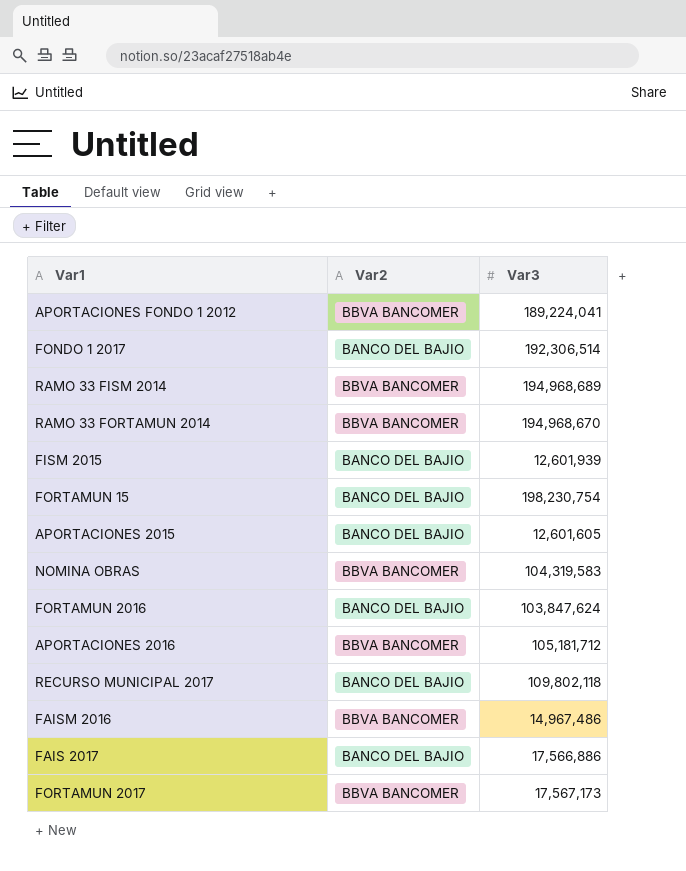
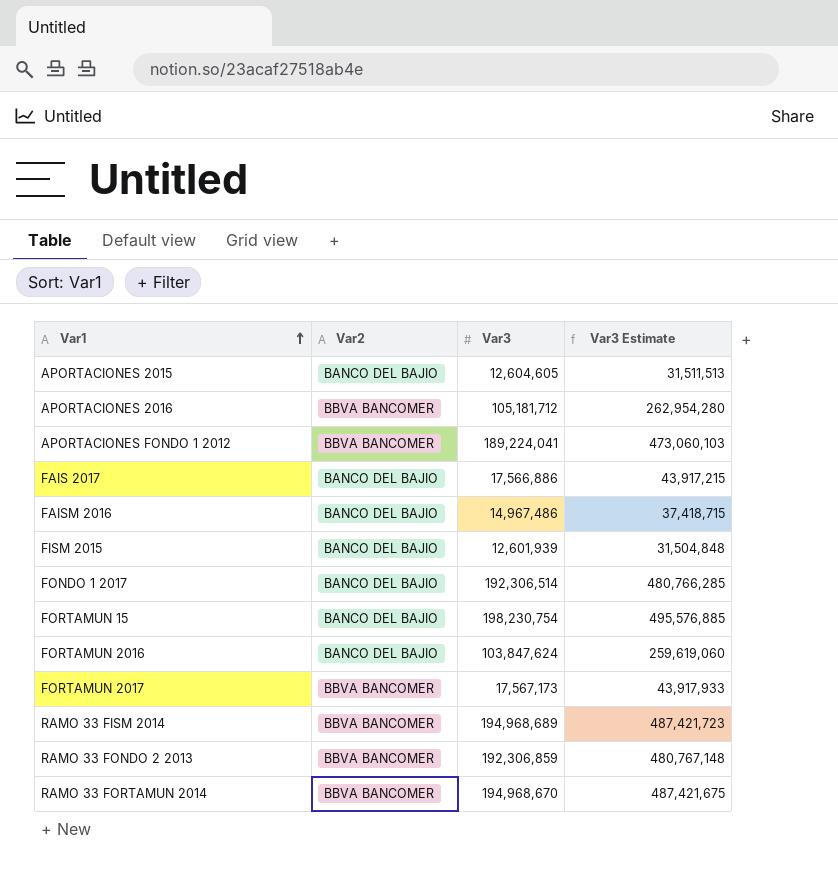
row order: none -> Var1 ascending
column Var3 Estimate | formula: none -> [Var3] * 2.5
row NOMINA OBRAS: BBVA BANCOMER | 104,319,583 -> none
row RECURSO MUNICIPAL 2017: BANCO DEL BAJIO | 109,802,118 -> none
APORTACIONES 2015 | Var3: 12,601,605 -> 12,604,605
FAISM 2016 | Var2: BBVA BANCOMER -> BANCO DEL BAJIO
row RAMO 33 FONDO 2 2013: none -> BBVA BANCOMER | 192,306,859 | 480,767,148

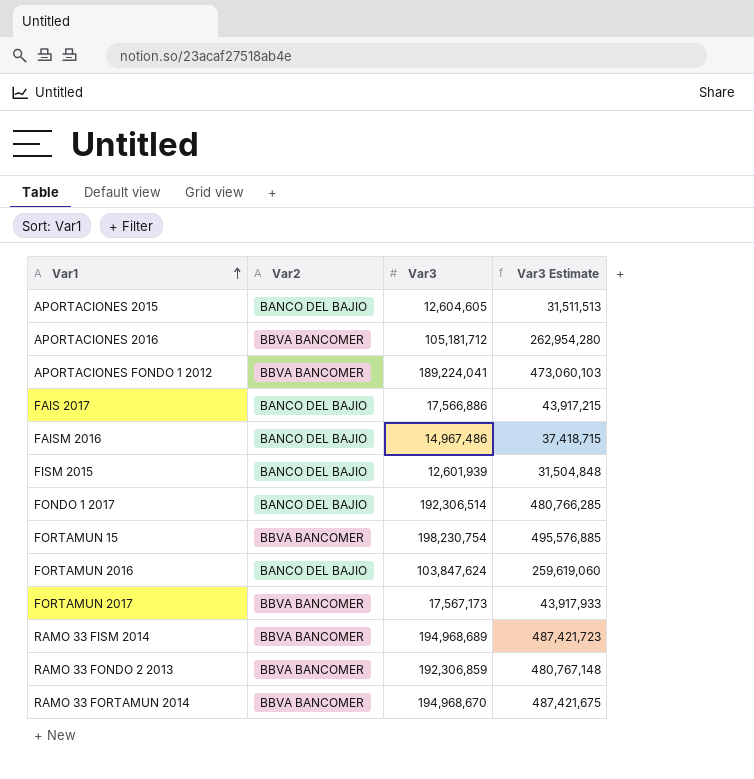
FORTAMUN 15 | Var2: BANCO DEL BAJIO -> BBVA BANCOMER

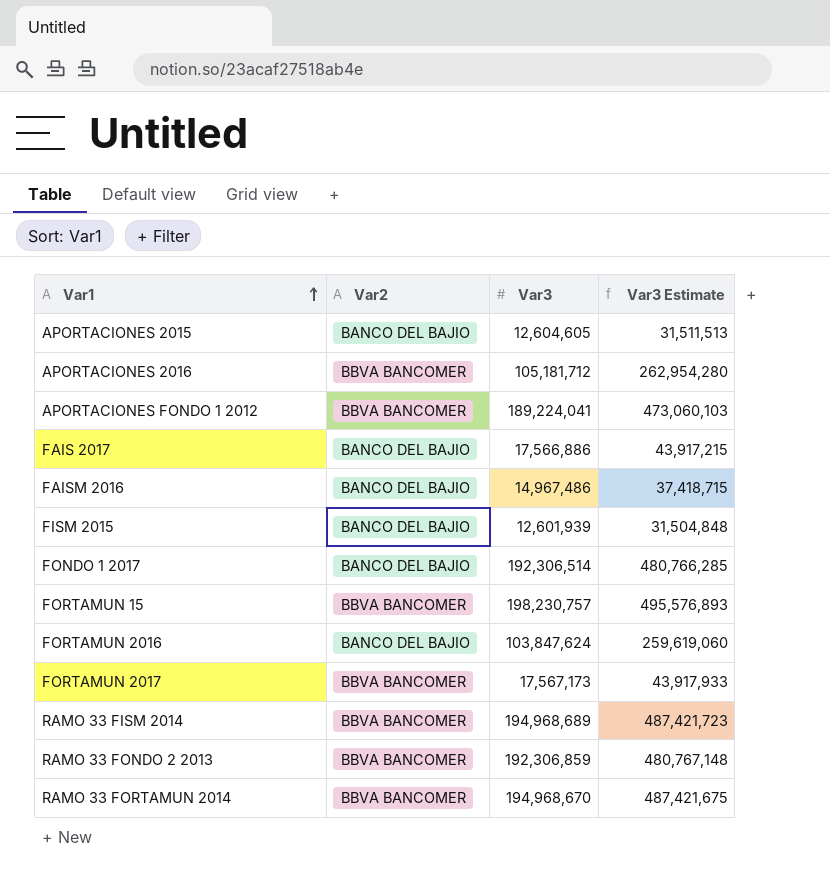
FORTAMUN 15 | Var3: 198,230,754 -> 198,230,757
FORTAMUN 15 | Var3 Estimate: 495,576,885 -> 495,576,893

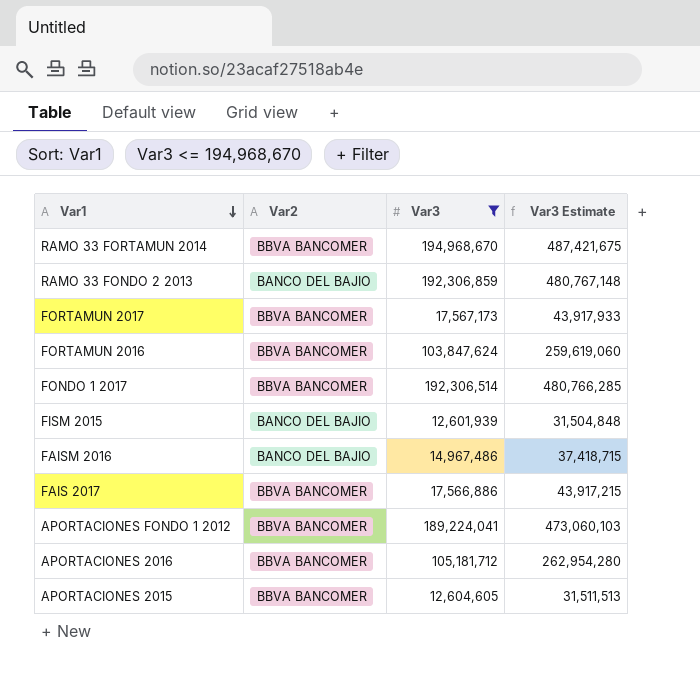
filter: none -> Var3 <= 194,968,670
row order: Var1 ascending -> Var1 descending
RAMO 33 FONDO 2 2013 | Var2: BBVA BANCOMER -> BANCO DEL BAJIO
FORTAMUN 2016 | Var2: BANCO DEL BAJIO -> BBVA BANCOMER
FONDO 1 2017 | Var2: BANCO DEL BAJIO -> BBVA BANCOMER
FAIS 2017 | Var2: BANCO DEL BAJIO -> BBVA BANCOMER
APORTACIONES 2015 | Var2: BANCO DEL BAJIO -> BBVA BANCOMER

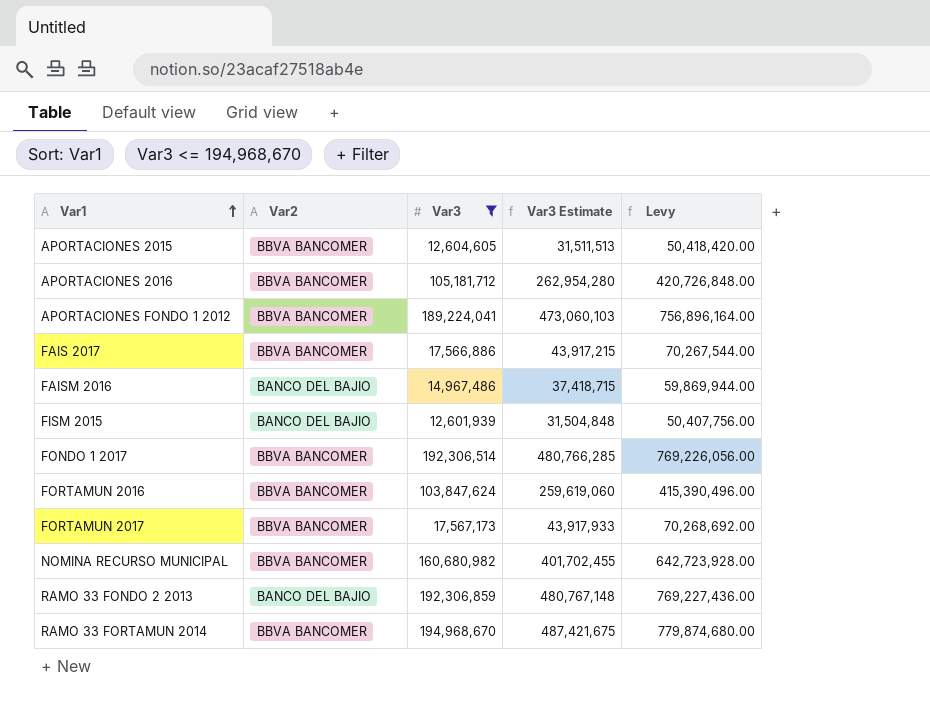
row order: Var1 descending -> Var1 ascending
column Levy | formula: none -> [Var3] * 4
row NOMINA RECURSO MUNICIPAL: none -> BBVA BANCOMER | 160,680,982 | 401,702,455 | 642,723,928.00

